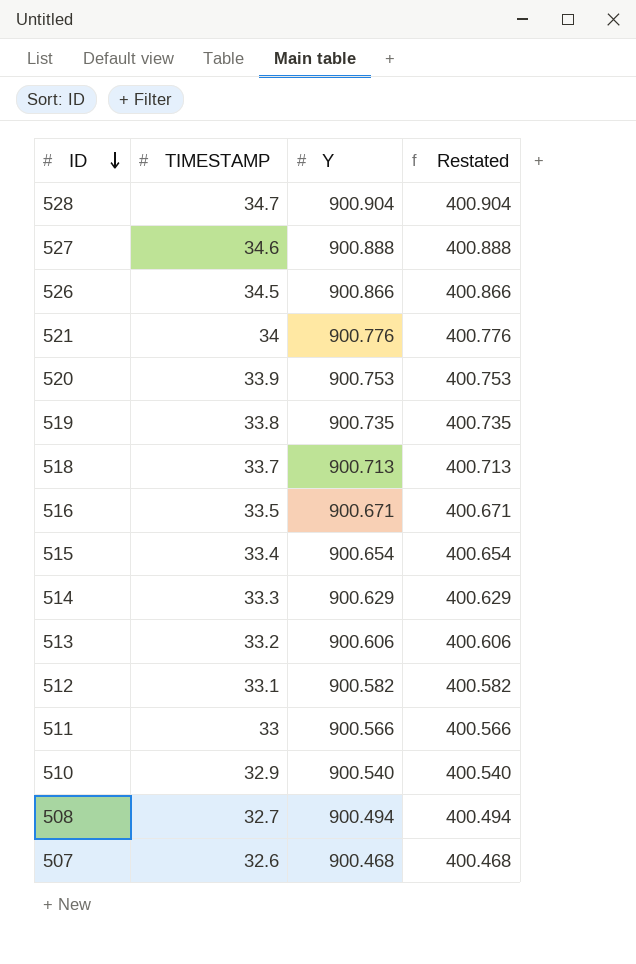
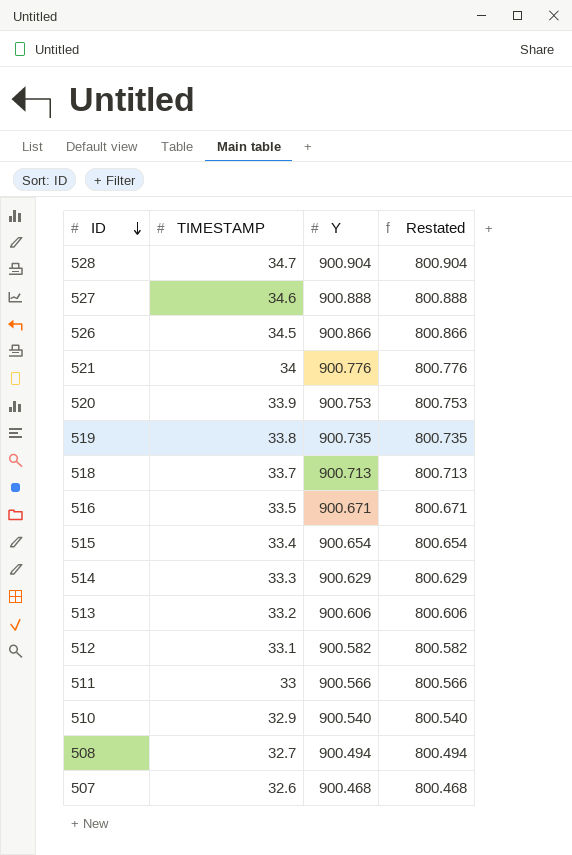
column Restated | formula: [Y] - 500 -> [Y] - 100

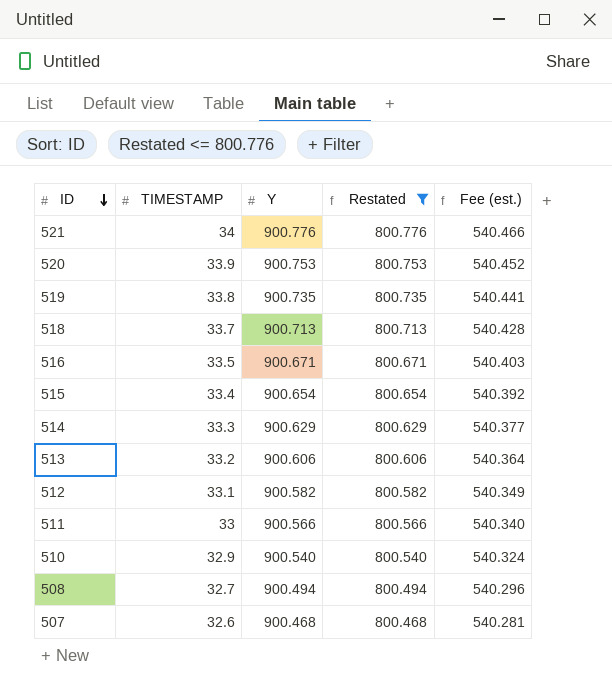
filter: none -> Restated <= 800.776
column Fee (est.) | formula: none -> [Y] * 0.6

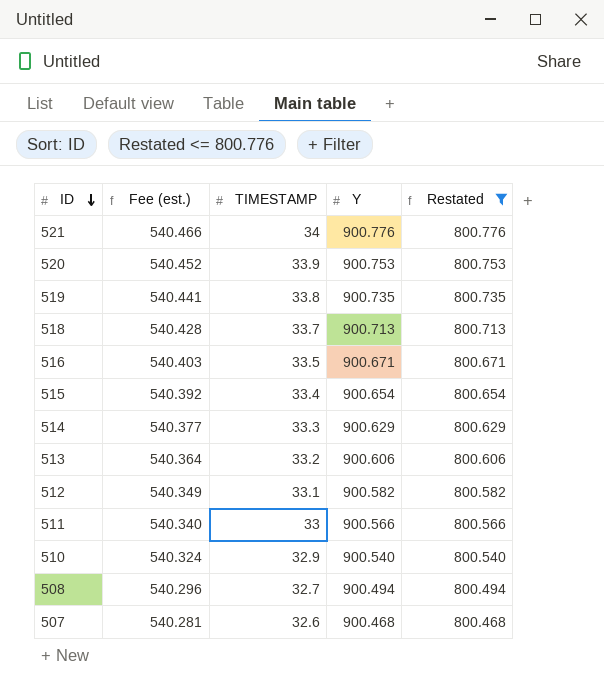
column Fee (est.) | position: 5 -> 2

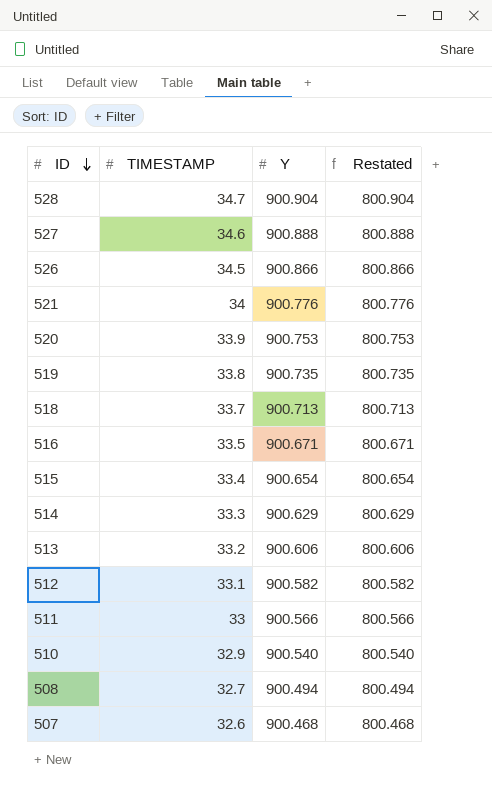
filter: Restated <= 800.776 -> none
column Fee (est.) | formula: [Y] * 0.6 -> none

